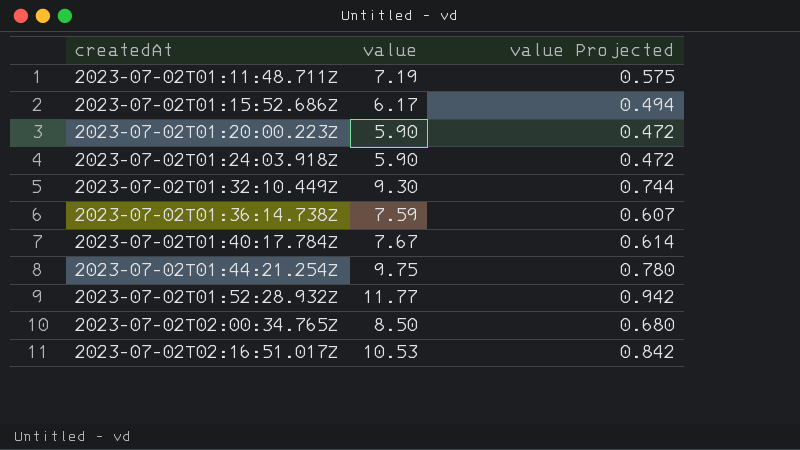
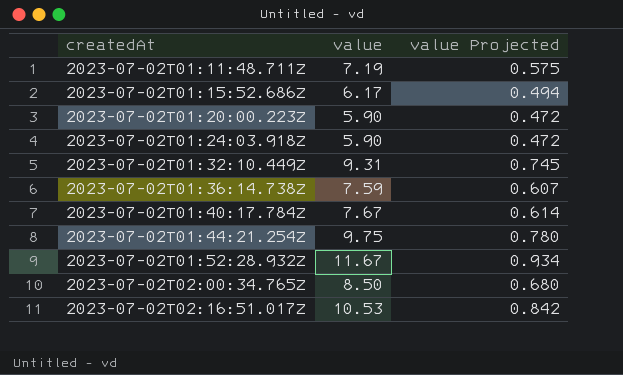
2023-07-02T01:32:10.449Z | value: 9.30 -> 9.31
2023-07-02T01:32:10.449Z | value Projected: 0.744 -> 0.745
2023-07-02T01:52:28.932Z | value: 11.77 -> 11.67
2023-07-02T01:52:28.932Z | value Projected: 0.942 -> 0.934

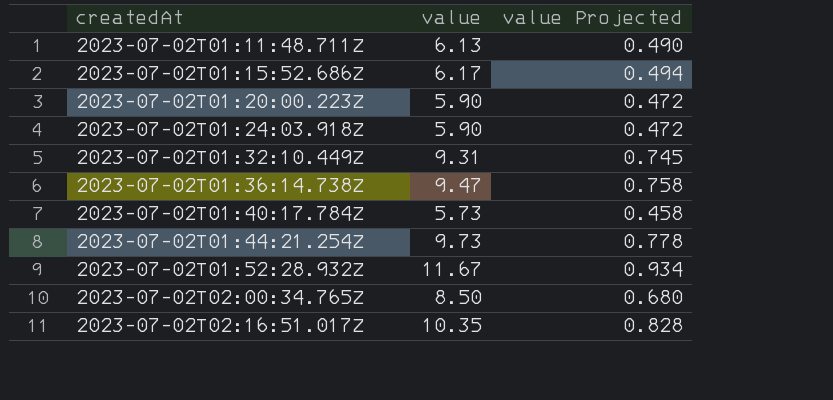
2023-07-02T01:11:48.711Z | value: 7.19 -> 6.13
2023-07-02T01:11:48.711Z | value Projected: 0.575 -> 0.490
2023-07-02T01:36:14.738Z | value: 7.59 -> 9.47
2023-07-02T01:36:14.738Z | value Projected: 0.607 -> 0.758
2023-07-02T01:40:17.784Z | value: 7.67 -> 5.73
2023-07-02T01:40:17.784Z | value Projected: 0.614 -> 0.458
2023-07-02T01:44:21.254Z | value: 9.75 -> 9.73
2023-07-02T01:44:21.254Z | value Projected: 0.780 -> 0.778
2023-07-02T02:16:51.017Z | value: 10.53 -> 10.35
2023-07-02T02:16:51.017Z | value Projected: 0.842 -> 0.828

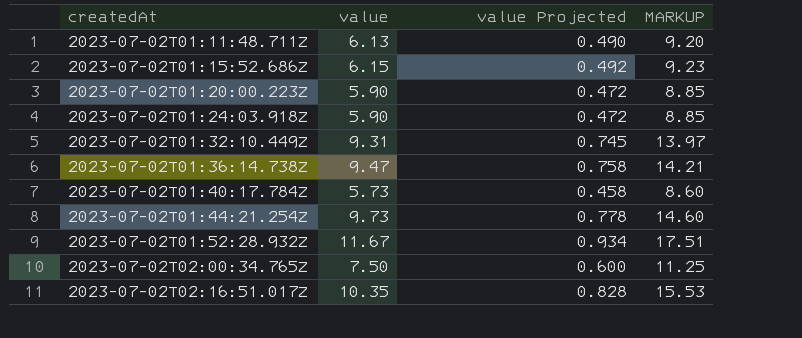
column MARKUP | formula: none -> [value] * 1.5
2023-07-02T01:15:52.686Z | value: 6.17 -> 6.15
2023-07-02T01:15:52.686Z | value Projected: 0.494 -> 0.492
2023-07-02T02:00:34.765Z | value: 8.50 -> 7.50
2023-07-02T02:00:34.765Z | value Projected: 0.680 -> 0.600

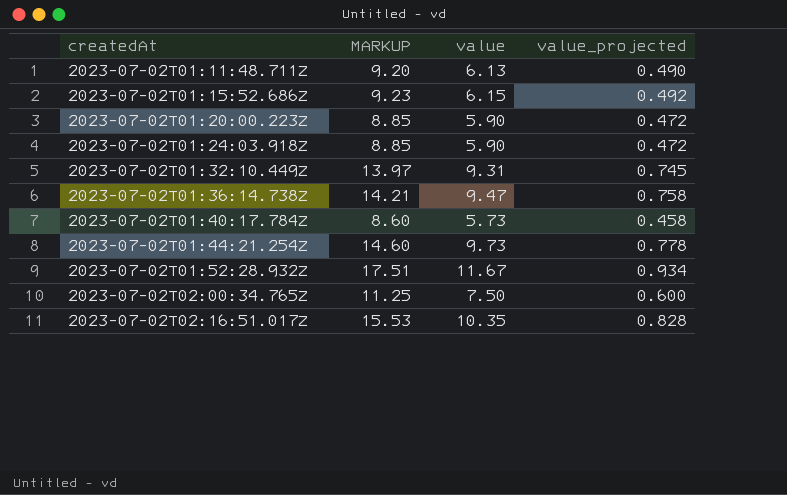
column MARKUP | position: 4 -> 2
column name: value Projected -> value_projected

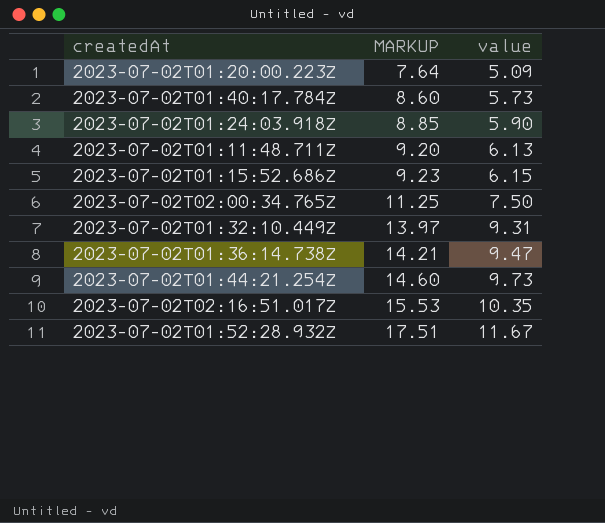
row order: createdAt ascending -> MARKUP ascending
column value_projected | formula: [value] * 0.08 -> none
2023-07-02T01:20:00.223Z | MARKUP: 8.85 -> 7.64
2023-07-02T01:20:00.223Z | value: 5.90 -> 5.09

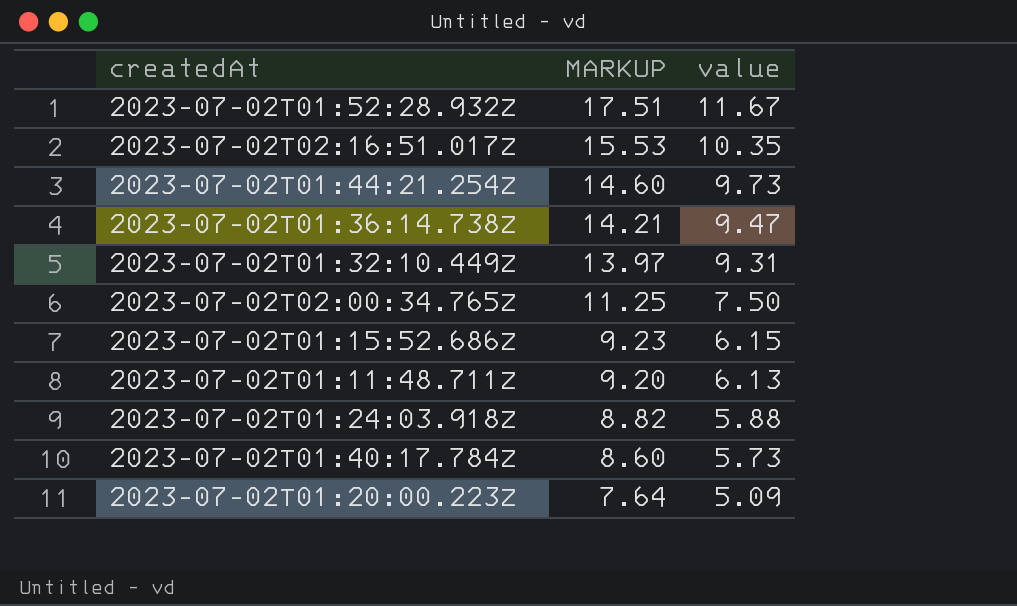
row order: MARKUP ascending -> MARKUP descending
2023-07-02T01:24:03.918Z | MARKUP: 8.85 -> 8.82
2023-07-02T01:24:03.918Z | value: 5.90 -> 5.88

